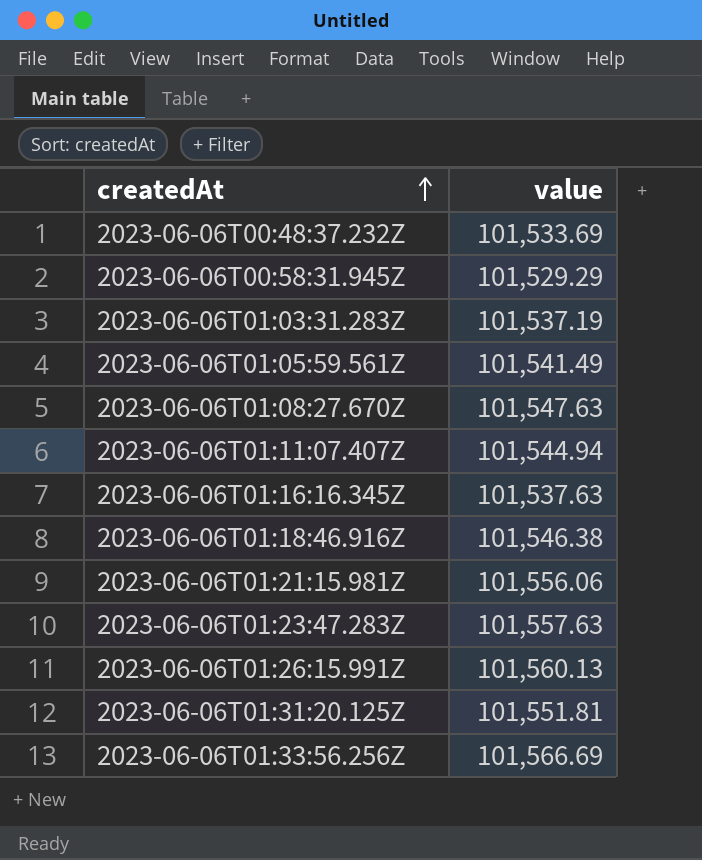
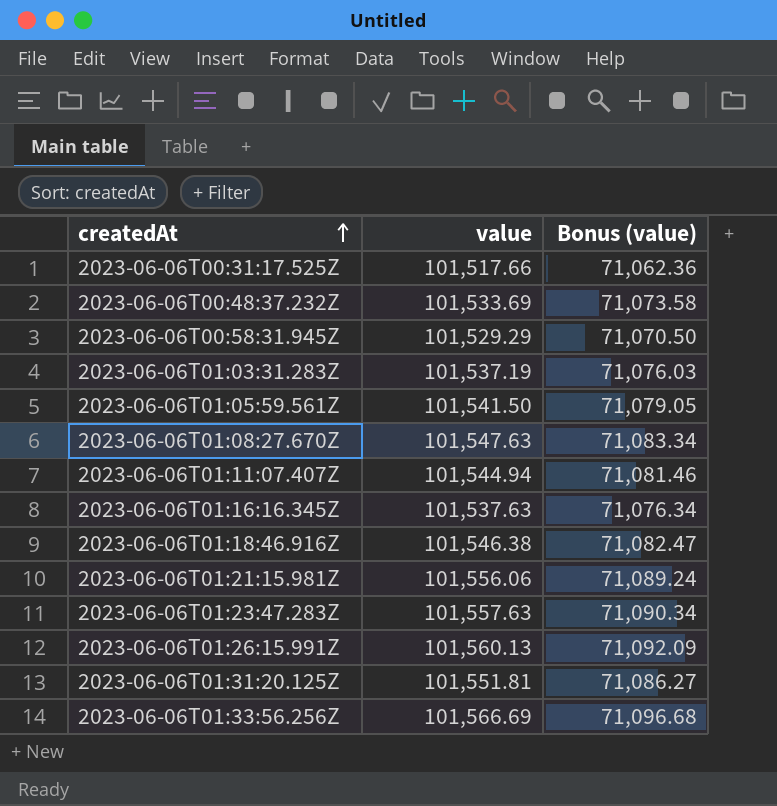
column Bonus (value) | formula: none -> [value] * 0.7
row 2023-06-06T00:31:17.525Z: none -> 101,517.66 | 71,062.36
2023-06-06T01:05:59.561Z | value: 101,541.49 -> 101,541.50

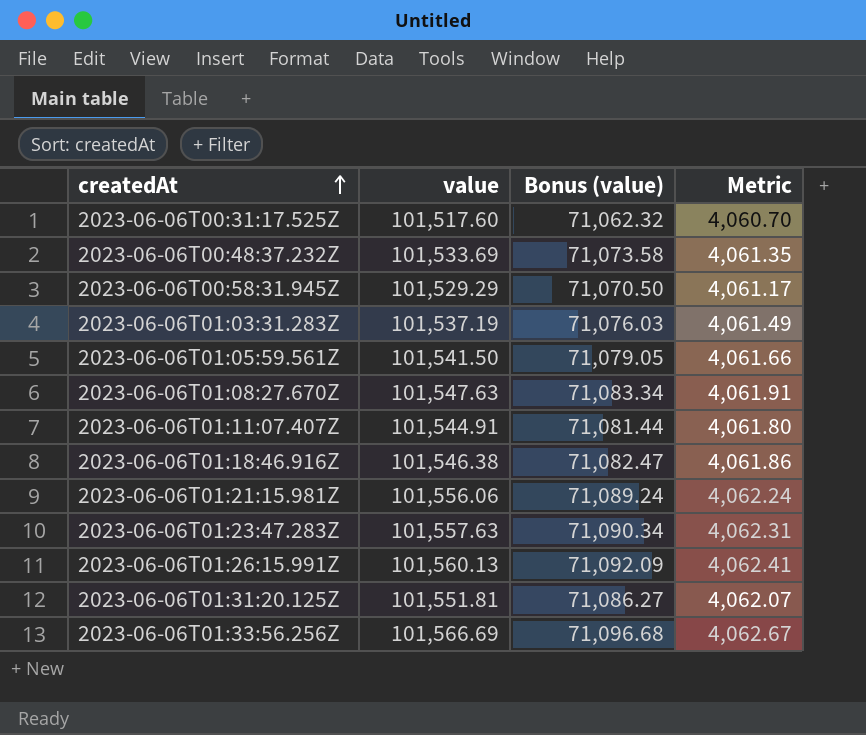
column Metric | formula: none -> [value] * 0.04
row 2023-06-06T01:16:16.345Z: 101,537.63 | 71,076.34 -> none
2023-06-06T00:31:17.525Z | value: 101,517.66 -> 101,517.60
2023-06-06T00:31:17.525Z | Bonus (value): 71,062.36 -> 71,062.32
2023-06-06T01:11:07.407Z | value: 101,544.94 -> 101,544.91
2023-06-06T01:11:07.407Z | Bonus (value): 71,081.46 -> 71,081.44

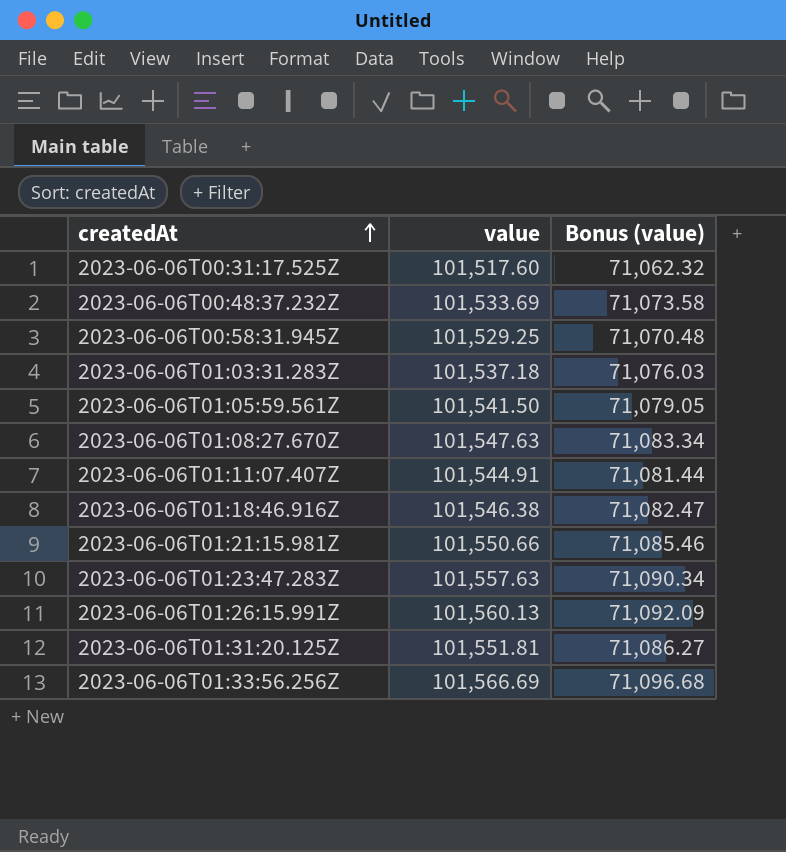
column Metric | formula: [value] * 0.04 -> none
2023-06-06T00:58:31.945Z | value: 101,529.29 -> 101,529.25
2023-06-06T00:58:31.945Z | Bonus (value): 71,070.50 -> 71,070.48
2023-06-06T01:03:31.283Z | value: 101,537.19 -> 101,537.18
2023-06-06T01:21:15.981Z | value: 101,556.06 -> 101,550.66
2023-06-06T01:21:15.981Z | Bonus (value): 71,089.24 -> 71,085.46

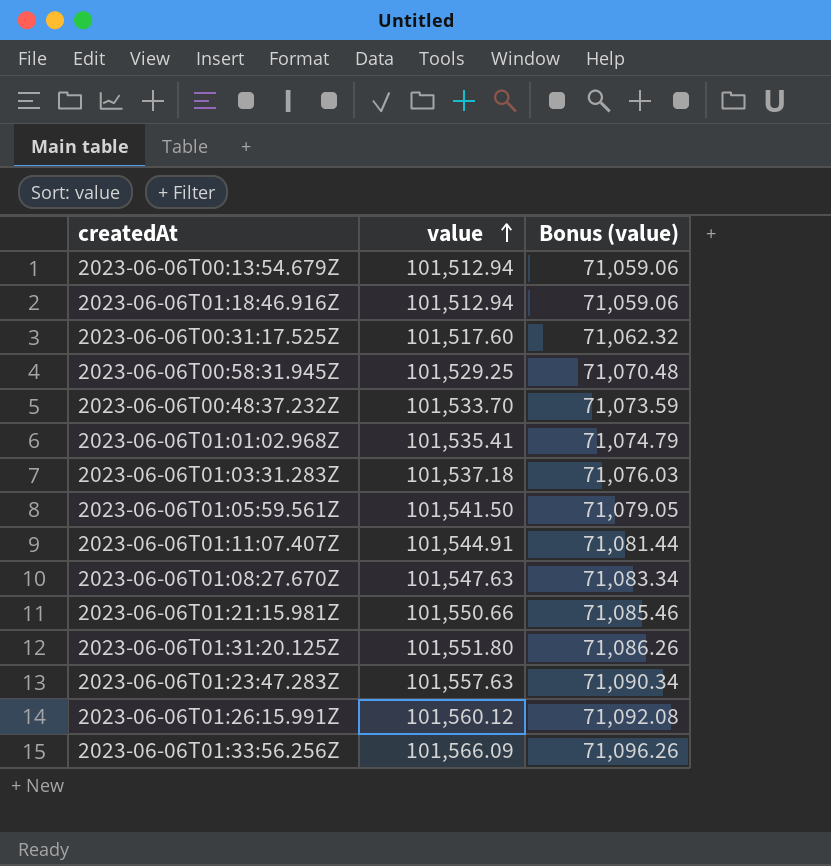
row order: createdAt ascending -> value ascending
row 2023-06-06T00:13:54.679Z: none -> 101,512.94 | 71,059.06
2023-06-06T01:18:46.916Z | value: 101,546.38 -> 101,512.94
2023-06-06T01:18:46.916Z | Bonus (value): 71,082.47 -> 71,059.06
2023-06-06T00:48:37.232Z | value: 101,533.69 -> 101,533.70
2023-06-06T00:48:37.232Z | Bonus (value): 71,073.58 -> 71,073.59
row 2023-06-06T01:01:02.968Z: none -> 101,535.41 | 71,074.79
2023-06-06T01:31:20.125Z | value: 101,551.81 -> 101,551.80
2023-06-06T01:31:20.125Z | Bonus (value): 71,086.27 -> 71,086.26
2023-06-06T01:26:15.991Z | value: 101,560.13 -> 101,560.12
2023-06-06T01:26:15.991Z | Bonus (value): 71,092.09 -> 71,092.08
2023-06-06T01:33:56.256Z | value: 101,566.69 -> 101,566.09
2023-06-06T01:33:56.256Z | Bonus (value): 71,096.68 -> 71,096.26

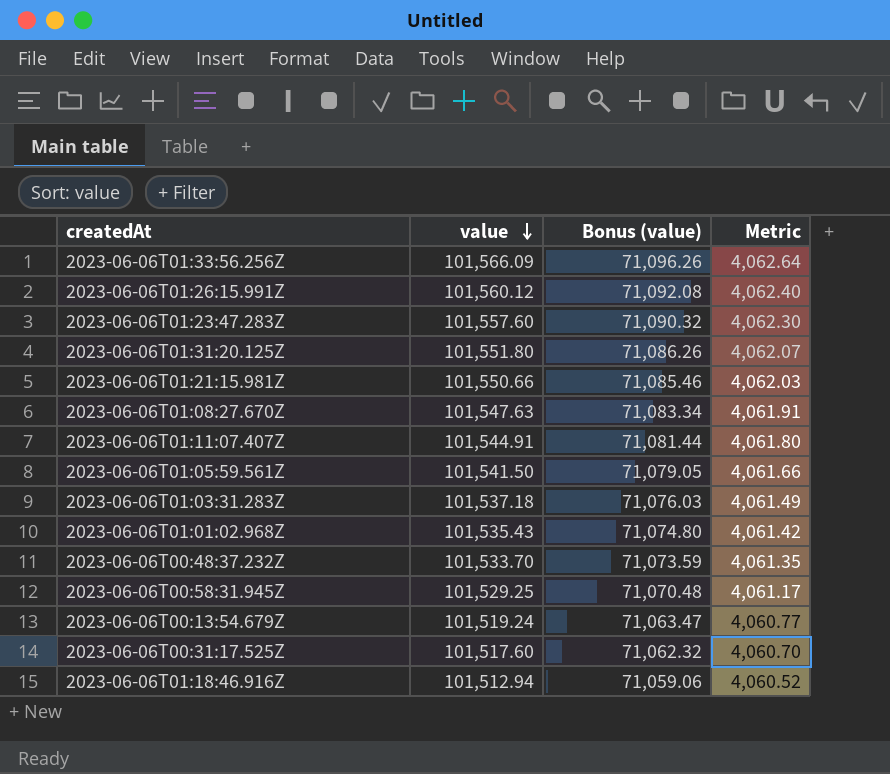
row order: value ascending -> value descending
column Metric | formula: none -> [value] * 0.04
2023-06-06T01:23:47.283Z | value: 101,557.63 -> 101,557.60
2023-06-06T01:23:47.283Z | Bonus (value): 71,090.34 -> 71,090.32
2023-06-06T01:01:02.968Z | value: 101,535.41 -> 101,535.43
2023-06-06T01:01:02.968Z | Bonus (value): 71,074.79 -> 71,074.80
2023-06-06T00:13:54.679Z | value: 101,512.94 -> 101,519.24
2023-06-06T00:13:54.679Z | Bonus (value): 71,059.06 -> 71,063.47

